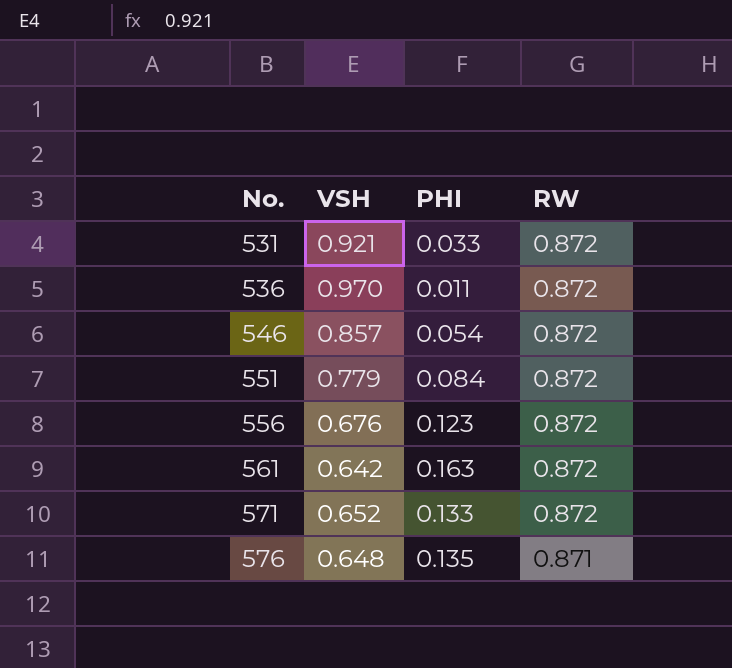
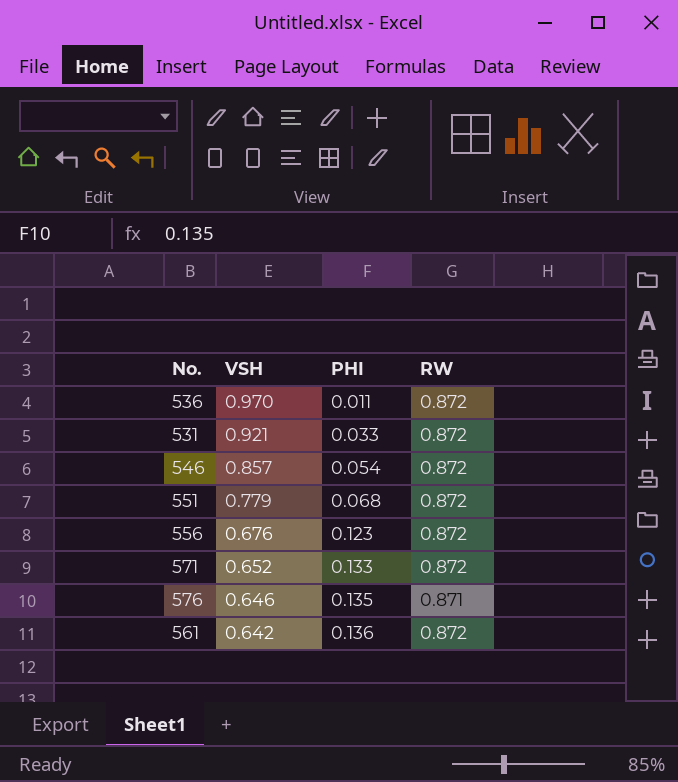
row order: No. ascending -> VSH descending
551 | PHI: 0.084 -> 0.068
576 | VSH: 0.648 -> 0.646
561 | PHI: 0.163 -> 0.136

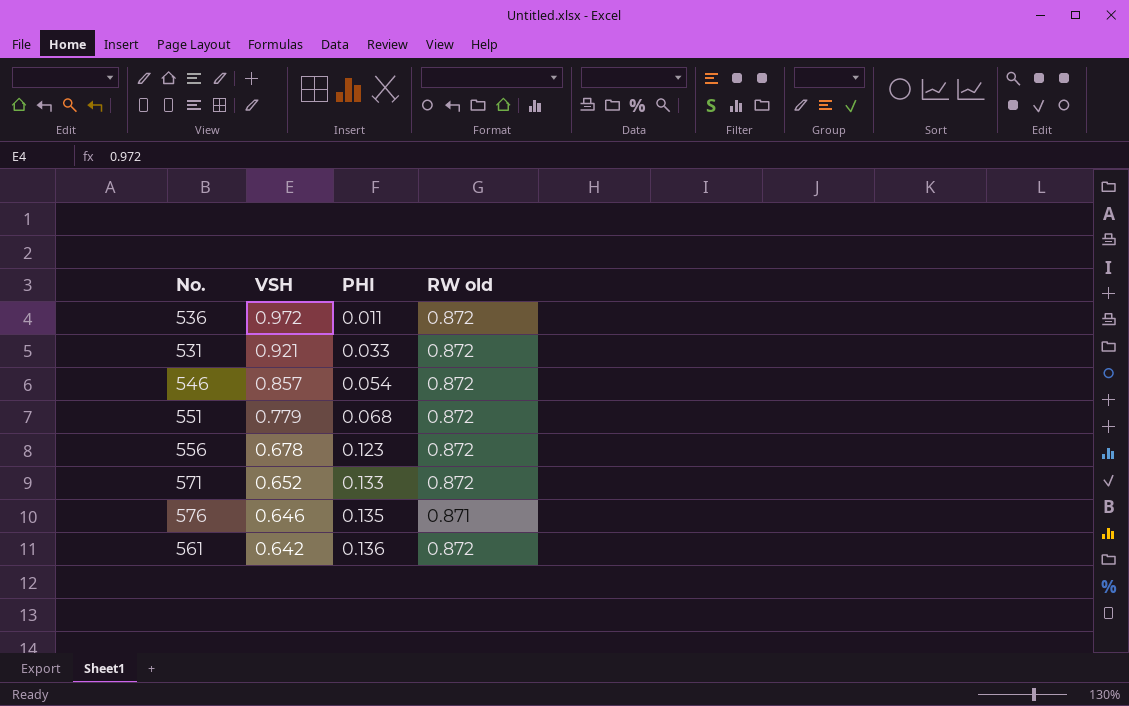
column name: RW -> RW old
536 | VSH: 0.970 -> 0.972
556 | VSH: 0.676 -> 0.678

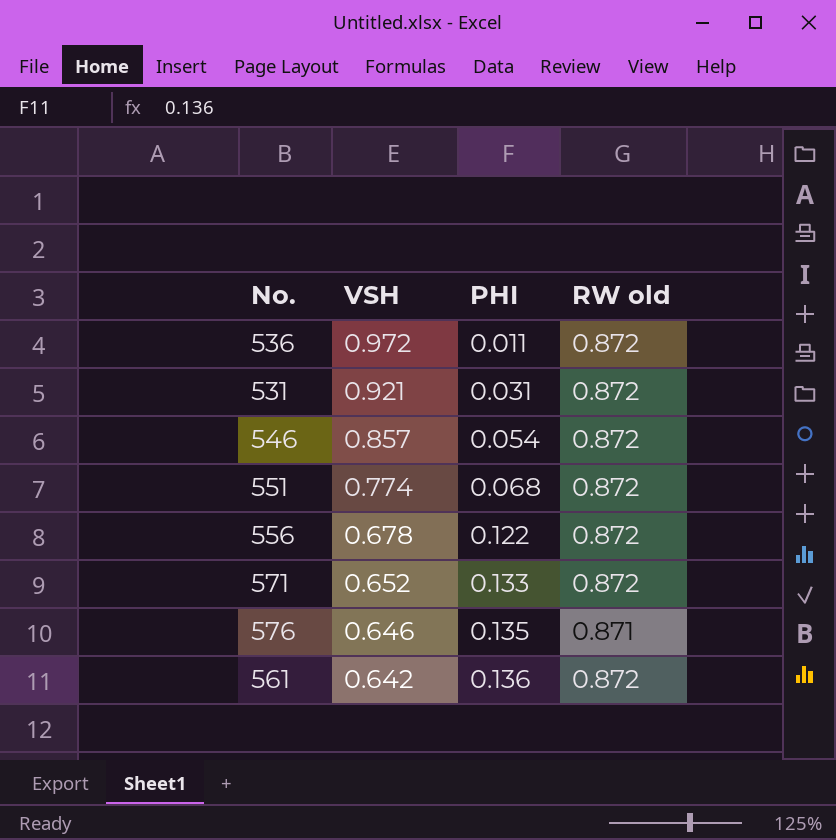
531 | PHI: 0.033 -> 0.031
551 | VSH: 0.779 -> 0.774
556 | PHI: 0.123 -> 0.122

